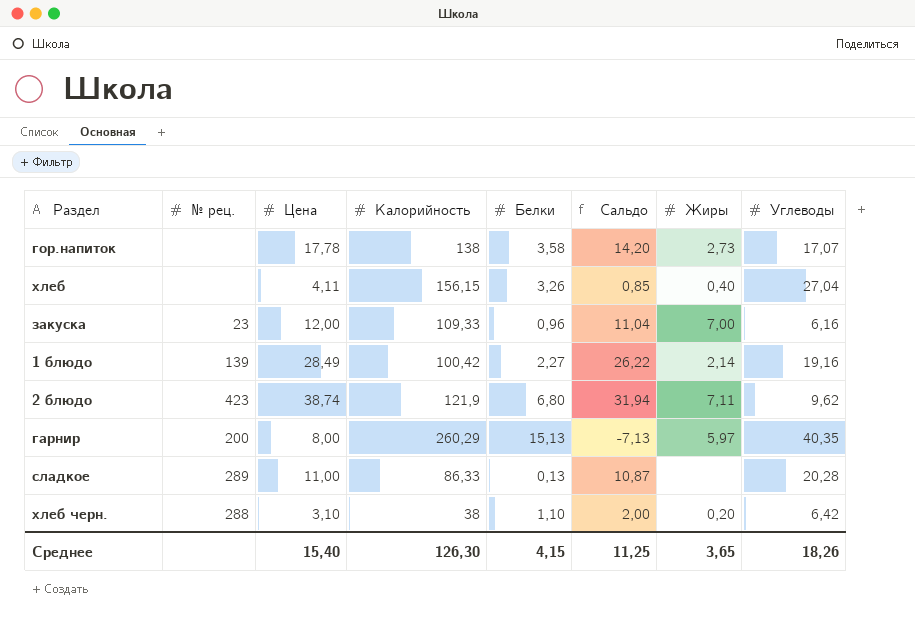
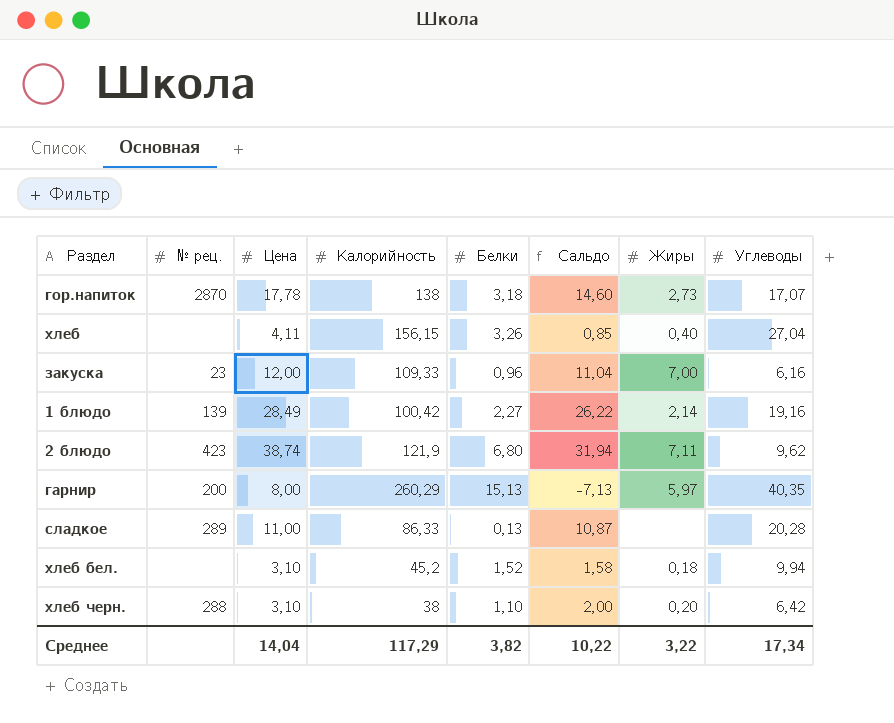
гор.напиток | № рец.: none -> 2870
гор.напиток | Белки: 3,58 -> 3,18
гор.напиток | Сальдо: 14,20 -> 14,60
row хлеб бел.: none -> none | 3,10 | 45,2 | 1,52 | 1,58 | 0,18 | 9,94
Среднее | Цена: 15,40 -> 14,04
Среднее | Калорийность: 126,30 -> 117,29
Среднее | Белки: 4,15 -> 3,82
Среднее | Сальдо: 11,25 -> 10,22
Среднее | Жиры: 3,65 -> 3,22
Среднее | Углеводы: 18,26 -> 17,34

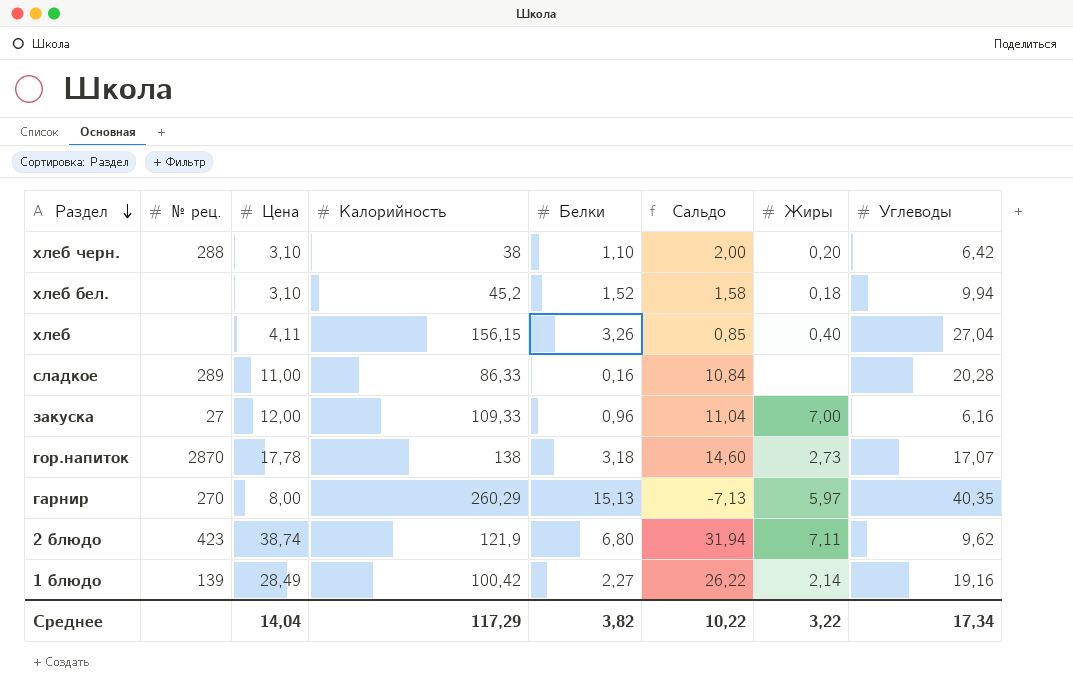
row order: none -> Раздел descending
сладкое | Белки: 0,13 -> 0,16
сладкое | Сальдо: 10,87 -> 10,84
закуска | № рец.: 23 -> 27
гарнир | № рец.: 200 -> 270

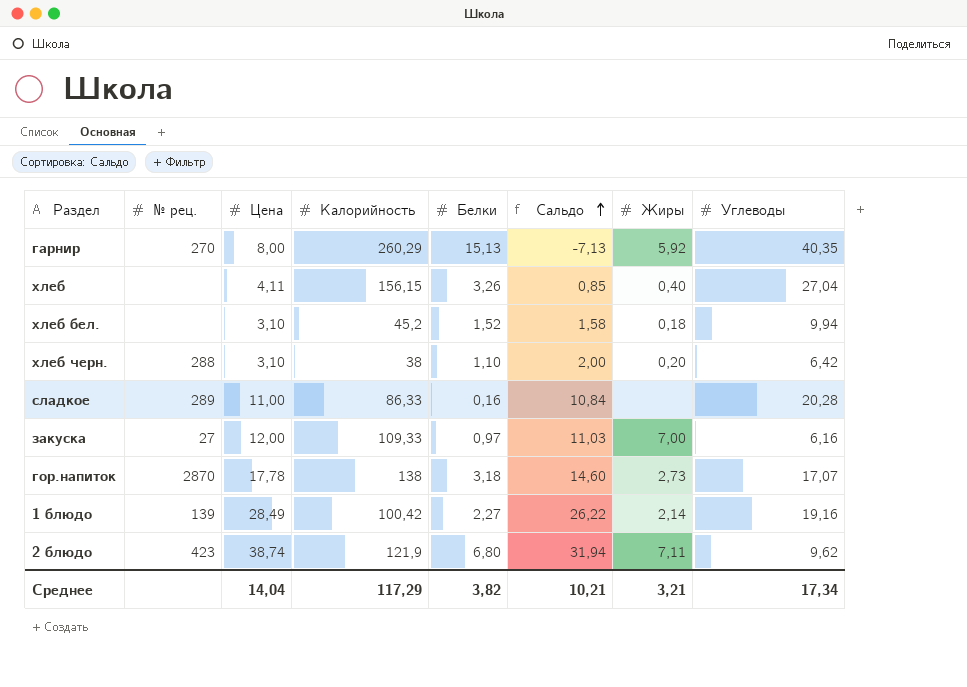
row order: Раздел descending -> Сальдо ascending
гарнир | Жиры: 5,97 -> 5,92
закуска | Белки: 0,96 -> 0,97
закуска | Сальдо: 11,04 -> 11,03
Среднее | Сальдо: 10,22 -> 10,21
Среднее | Жиры: 3,22 -> 3,21

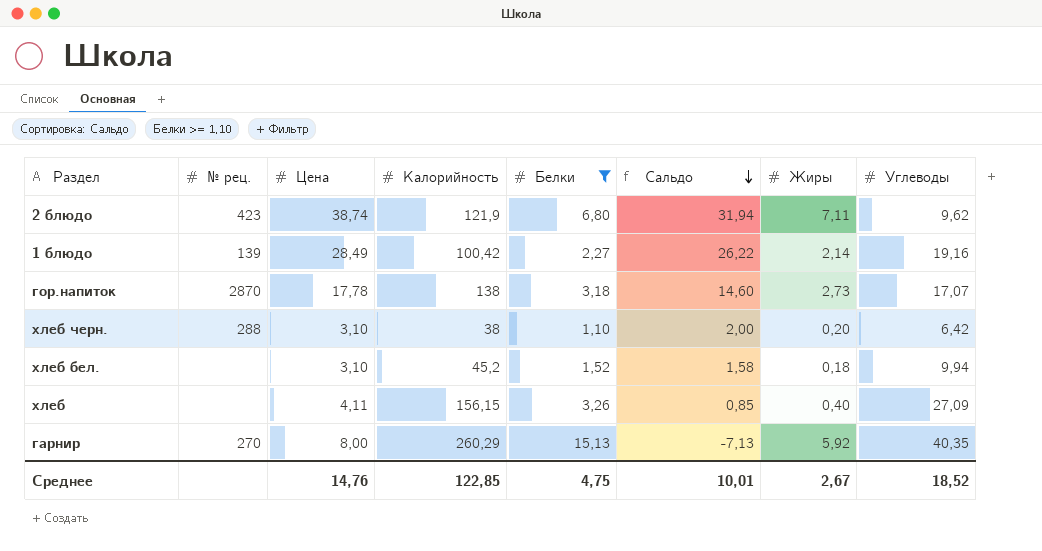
filter: none -> Белки >= 1,10
row order: Сальдо ascending -> Сальдо descending
хлеб | Углеводы: 27,04 -> 27,09
Среднее | Цена: 14,04 -> 14,76
Среднее | Калорийность: 117,29 -> 122,85
Среднее | Белки: 3,82 -> 4,75
Среднее | Сальдо: 10,21 -> 10,01
Среднее | Жиры: 3,21 -> 2,67
Среднее | Углеводы: 17,34 -> 18,52

